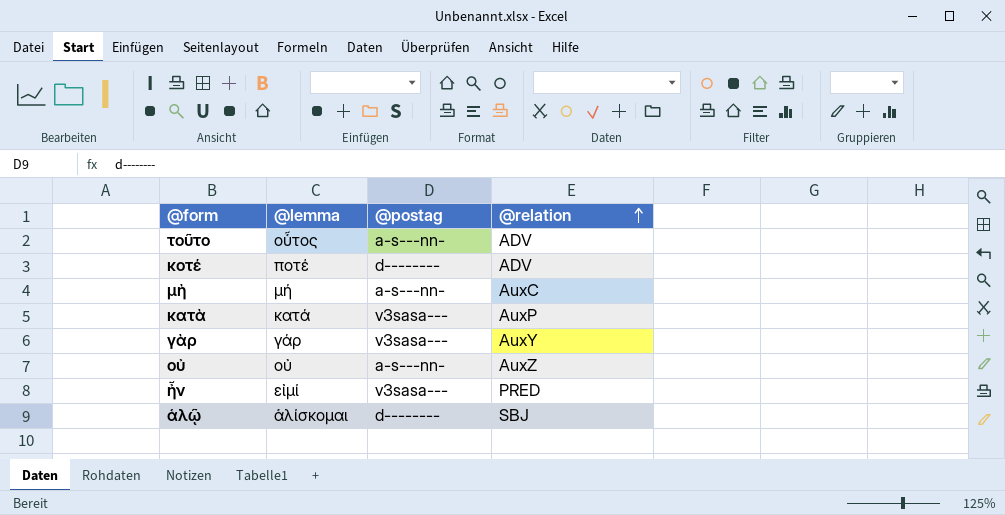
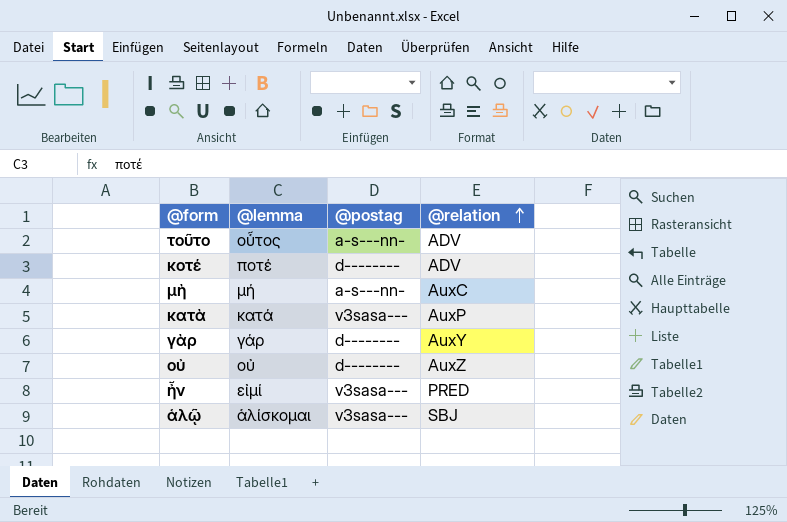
γὰρ | @postag: v3sasa--- -> d--------
οὐ | @postag: a-s---nn- -> d--------
ἁλῷ | @postag: d-------- -> v3sasa---

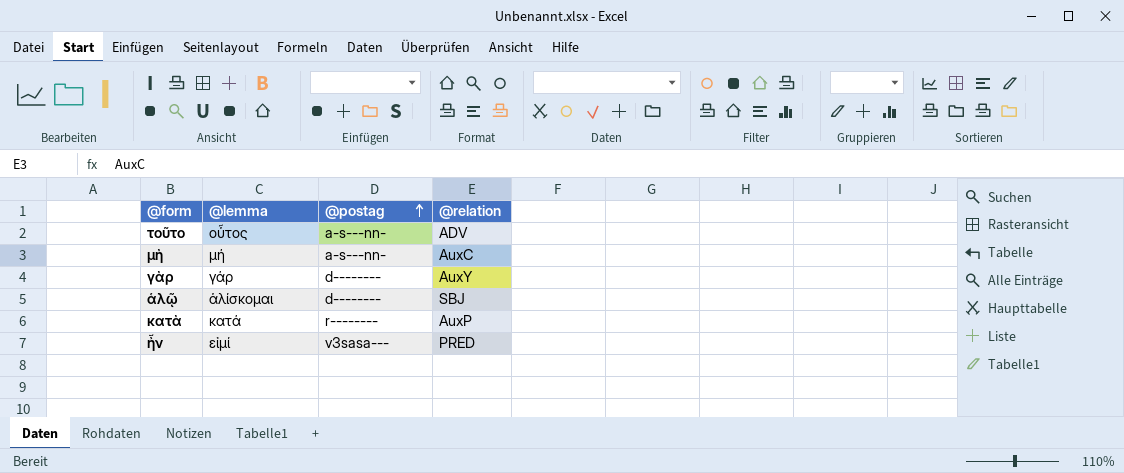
row order: @relation ascending -> @postag ascending
row κοτέ: ποτέ | d-------- | ADV -> none
row οὐ: οὐ | d-------- | AuxZ -> none
ἁλῷ | @postag: v3sasa--- -> d--------
κατὰ | @postag: v3sasa--- -> r--------

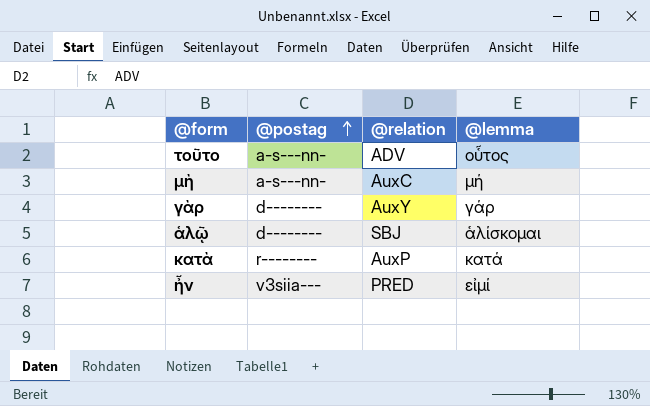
column @lemma | position: 2 -> 4
ἦν | @postag: v3sasa--- -> v3siia---

